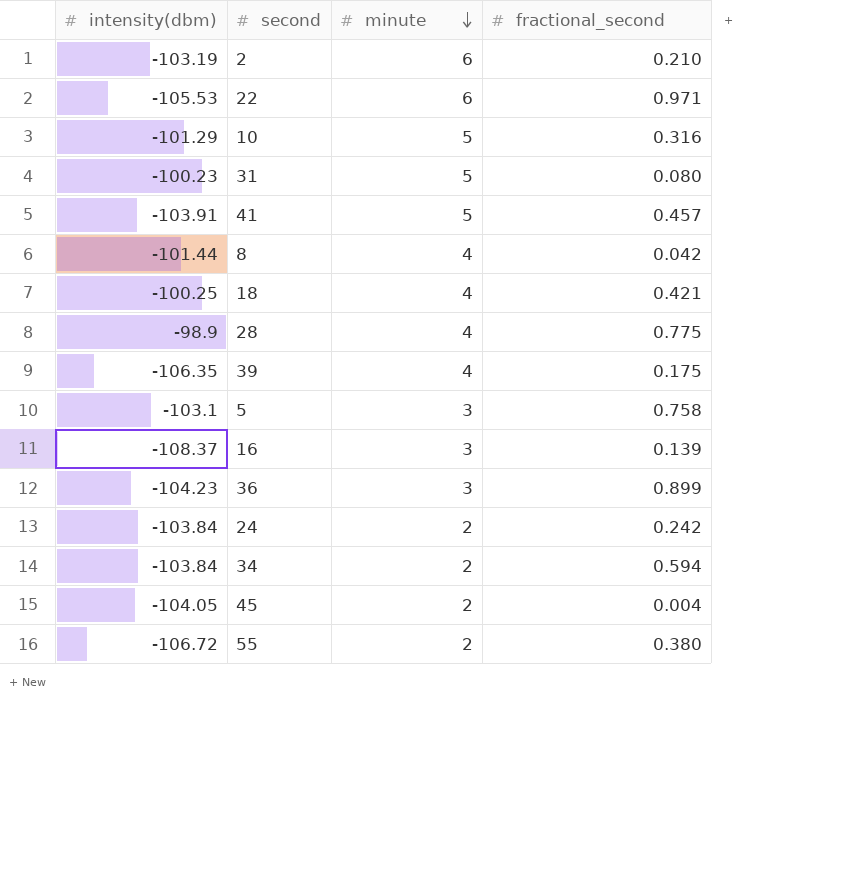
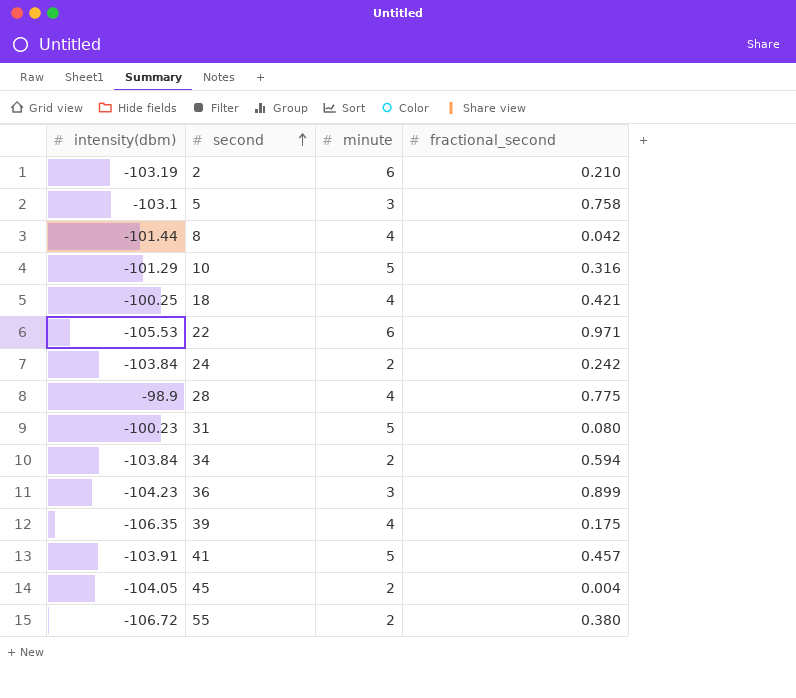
row order: minute descending -> second ascending
row 16: -108.37 | 3 | 0.139 -> none

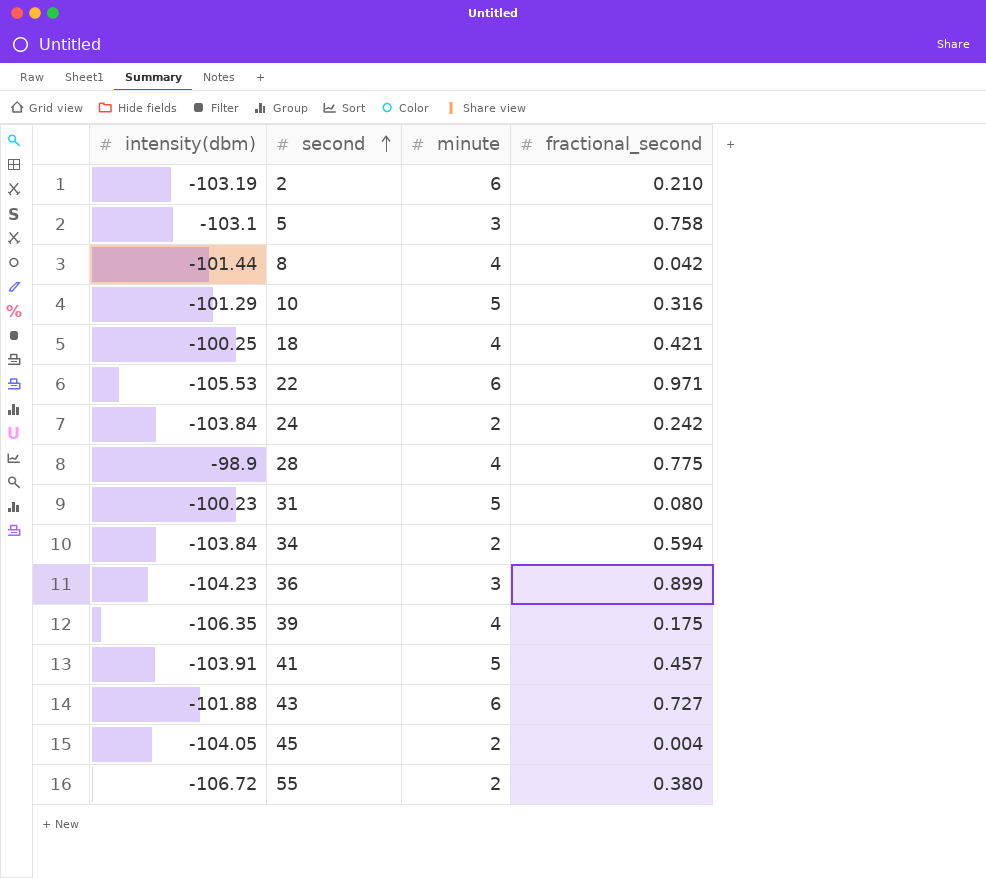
row 43: none -> -101.88 | 6 | 0.727

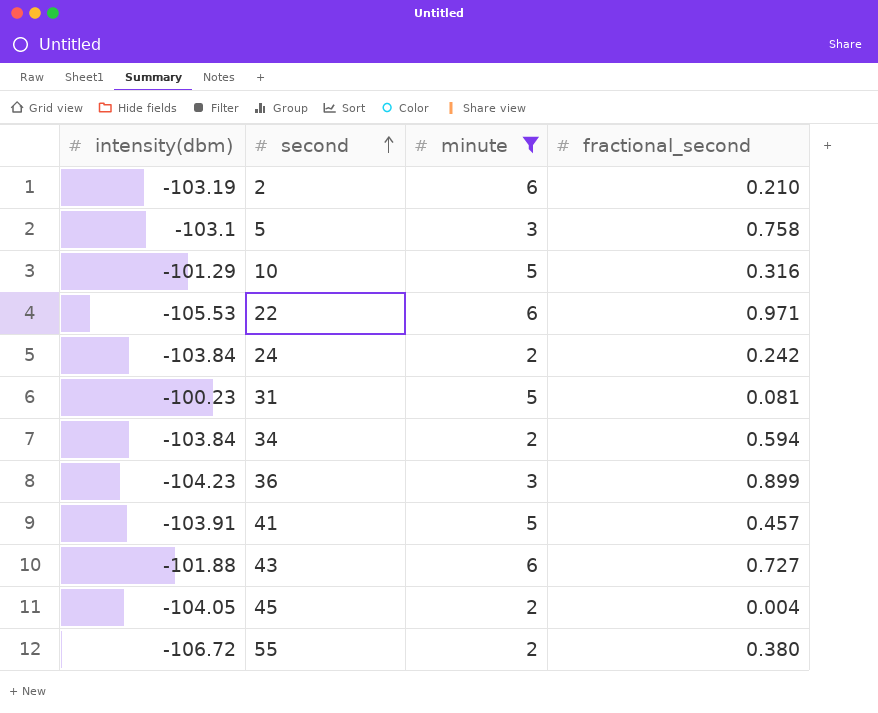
filter: none -> minute != 4
31 | fractional_second: 0.080 -> 0.081

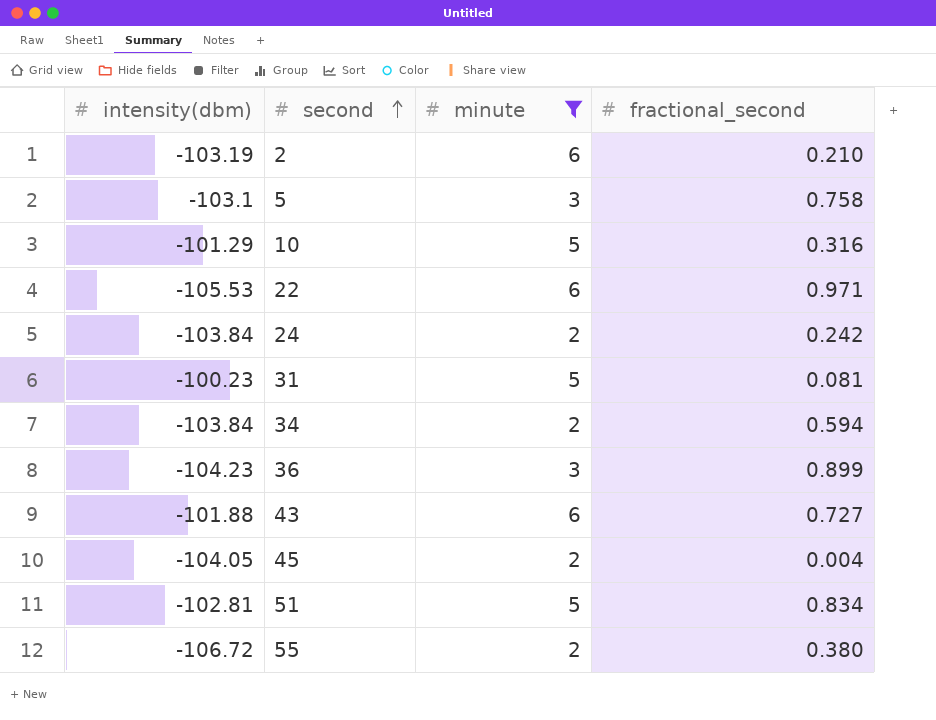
row 41: -103.91 | 5 | 0.457 -> none
row 51: none -> -102.81 | 5 | 0.834

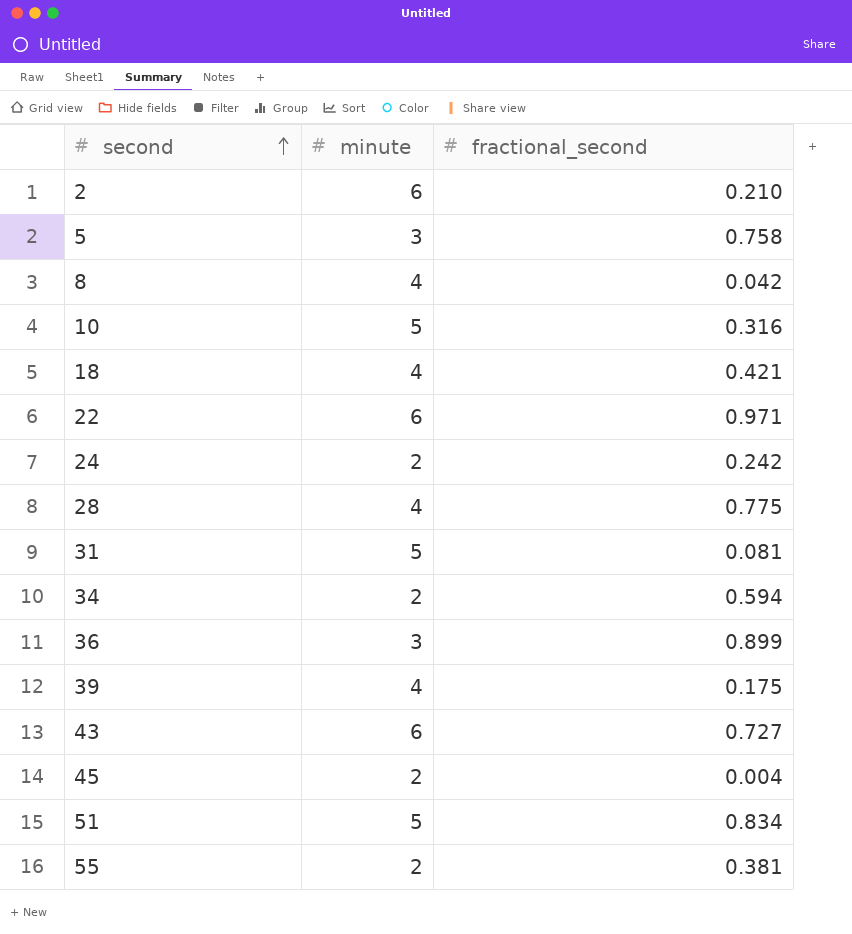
filter: minute != 4 -> none
column intensity(dbm) | position: 1 -> none
55 | fractional_second: 0.380 -> 0.381

